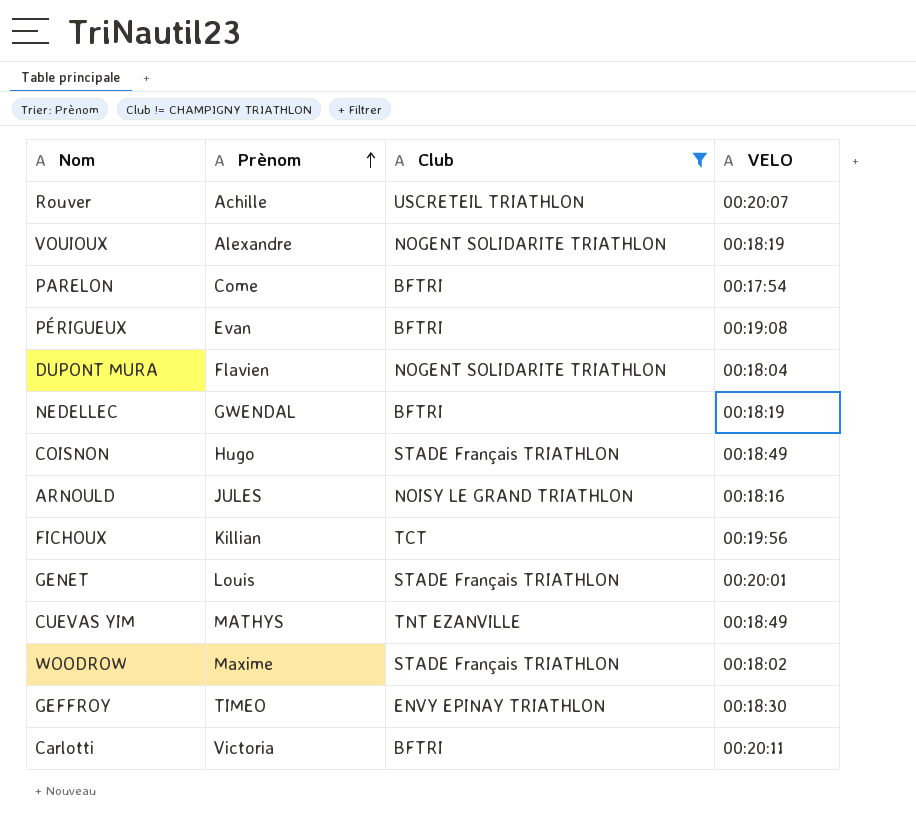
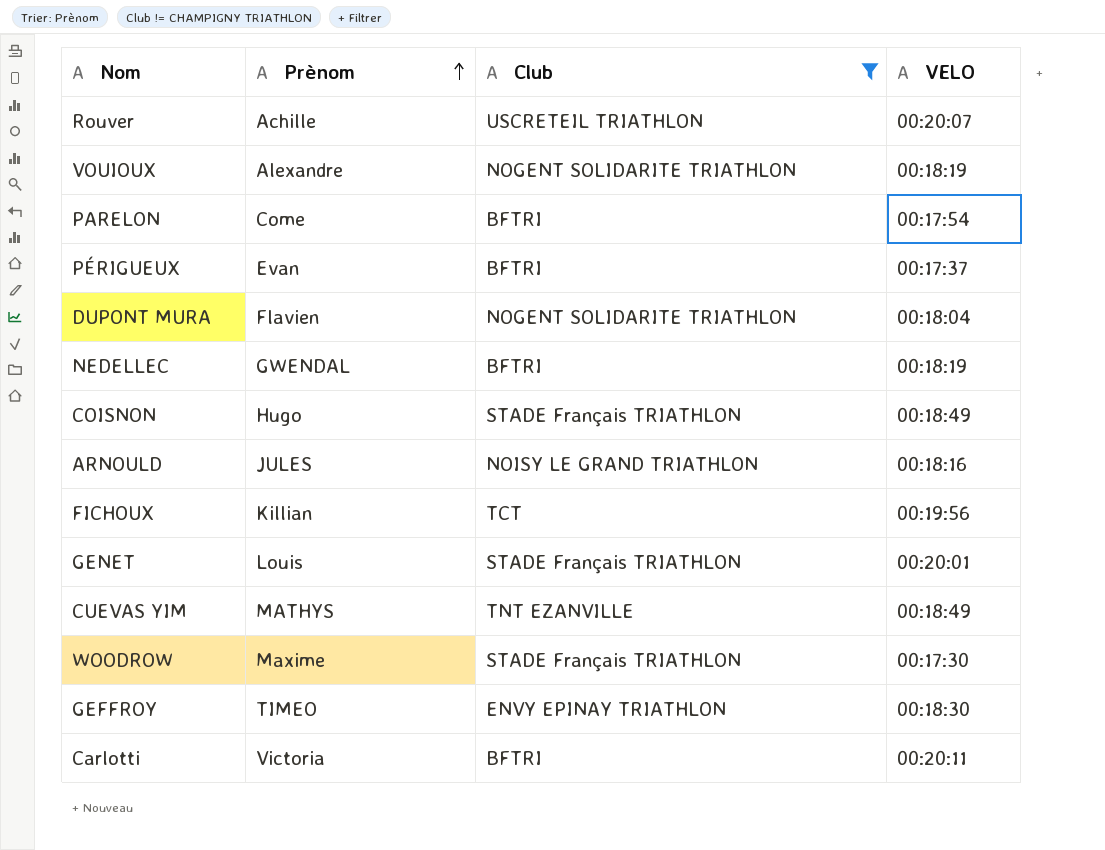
PÉRIGUEUX | VELO: 00:19:08 -> 00:17:37
WOODROW | VELO: 00:18:02 -> 00:17:30

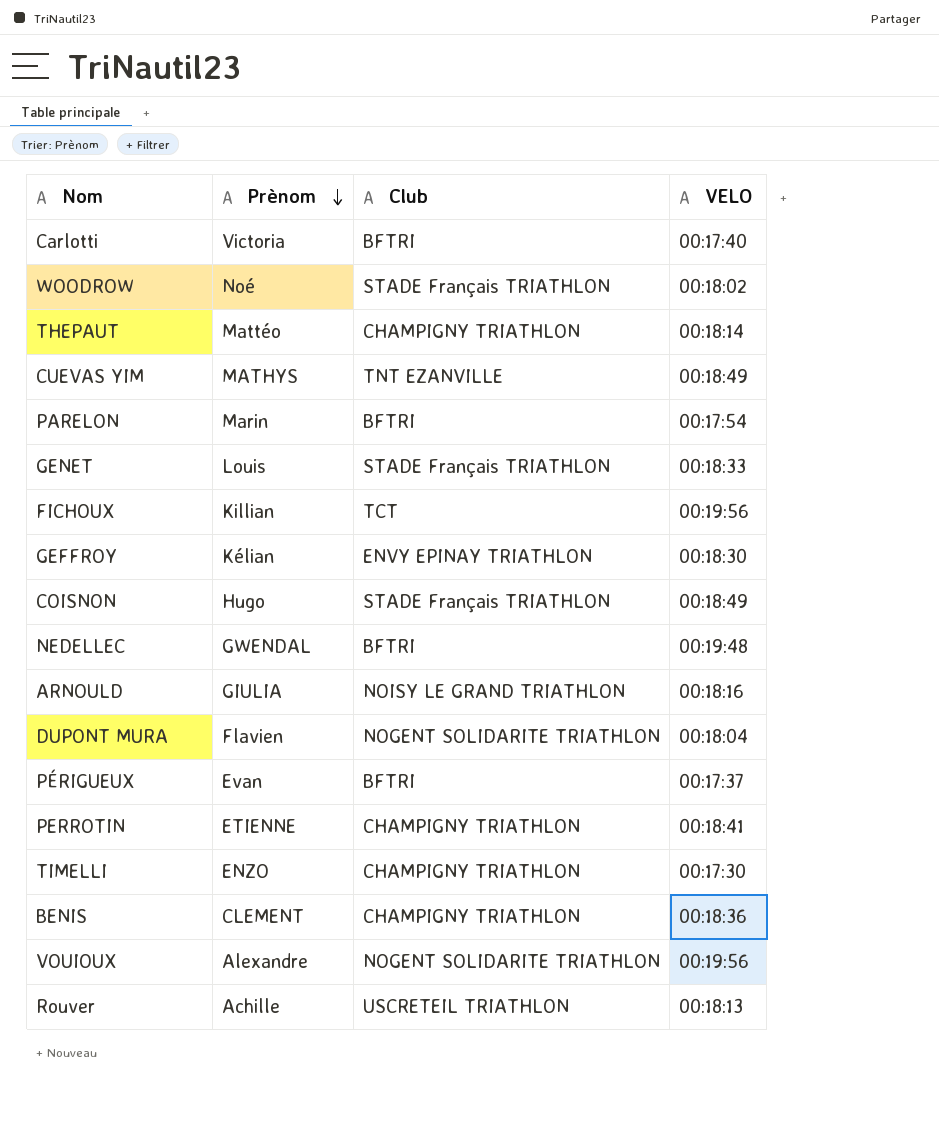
filter: Club != CHAMPIGNY TRIATHLON -> none
row order: Prènom ascending -> Prènom descending
Carlotti | VELO: 00:20:11 -> 00:17:40
WOODROW | Prènom: Maxime -> Noé
WOODROW | VELO: 00:17:30 -> 00:18:02
PARELON | Prènom: Come -> Marin
GENET | VELO: 00:20:01 -> 00:18:33
GEFFROY | Prènom: TIMEO -> Kélian
NEDELLEC | VELO: 00:18:19 -> 00:19:48
ARNOULD | Prènom: JULES -> GIULIA
VOUIOUX | VELO: 00:18:19 -> 00:19:56
Rouver | VELO: 00:20:07 -> 00:18:13

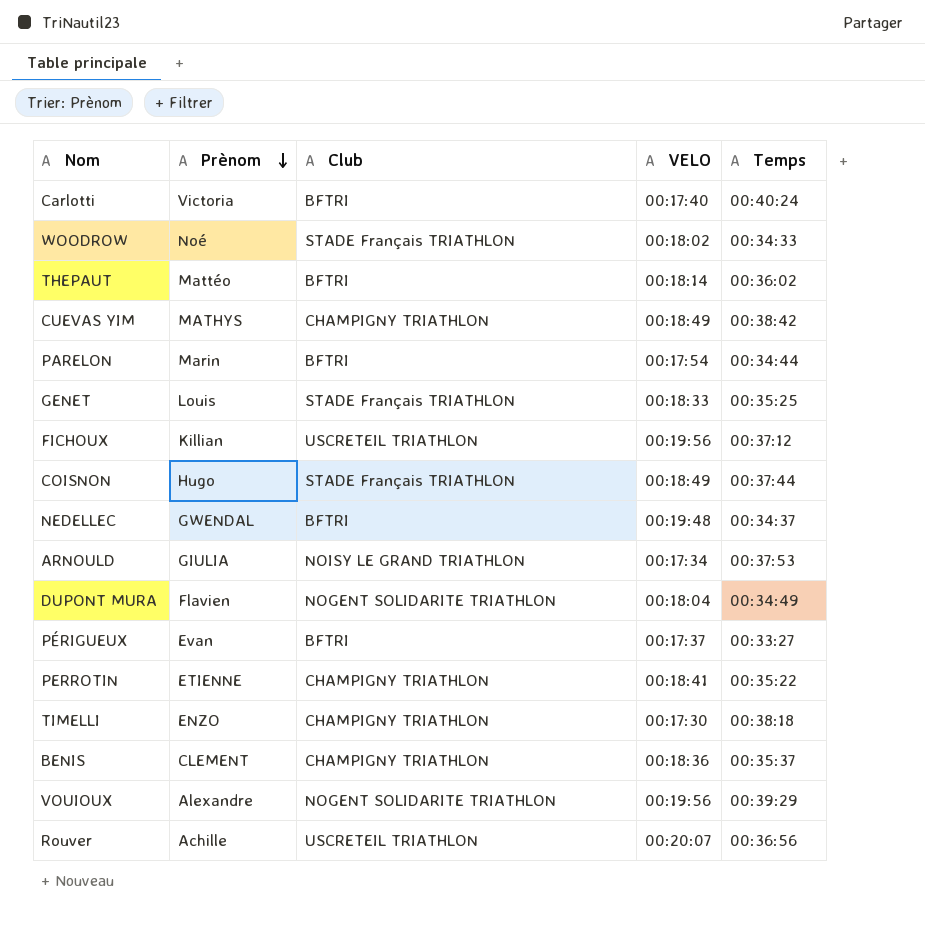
column Temps | position: none -> 5
row GEFFROY: Kélian | ENVY EPINAY TRIATHLON | 00:18:30 -> none
THEPAUT | Club: CHAMPIGNY TRIATHLON -> BFTRI
CUEVAS YIM | Club: TNT EZANVILLE -> CHAMPIGNY TRIATHLON
FICHOUX | Club: TCT -> USCRETEIL TRIATHLON
ARNOULD | VELO: 00:18:16 -> 00:17:34
Rouver | VELO: 00:18:13 -> 00:20:07

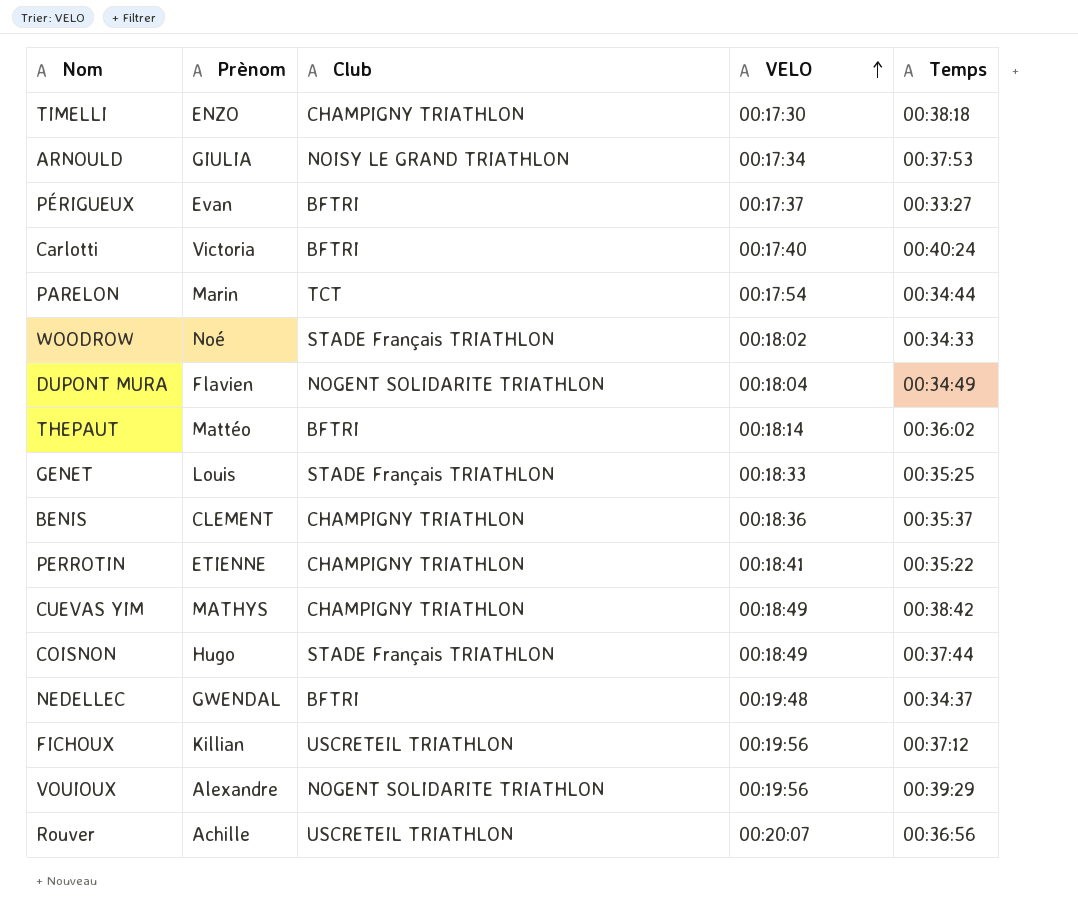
row order: Prènom descending -> VELO ascending
PARELON | Club: BFTRI -> TCT

